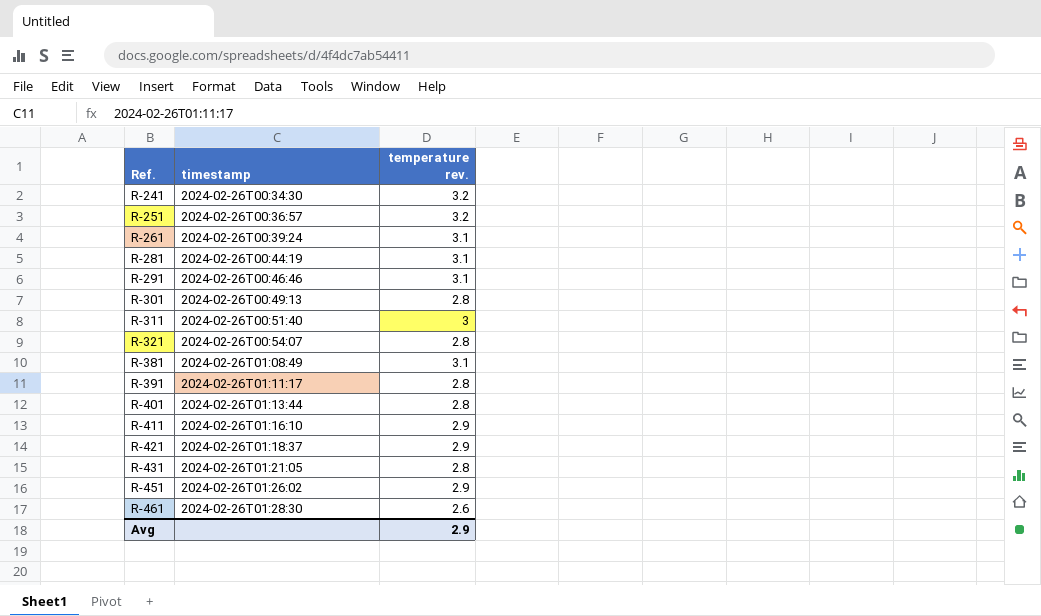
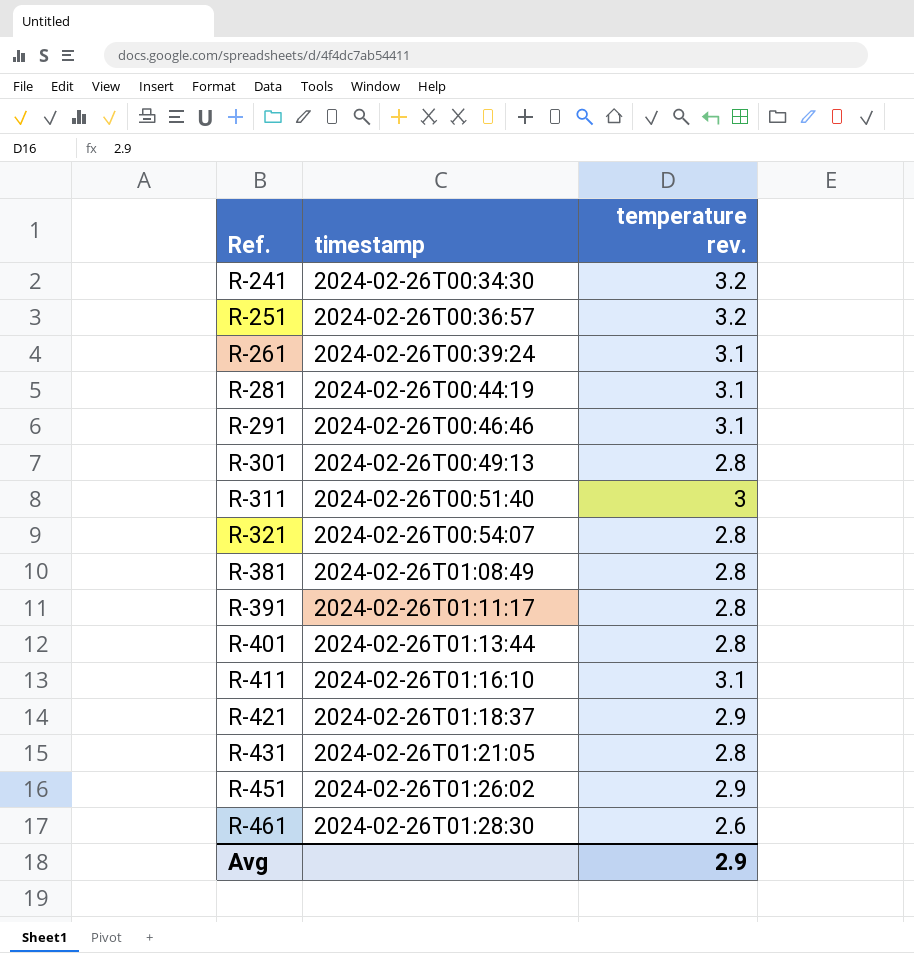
R-381 | temperature rev.: 3.1 -> 2.8
R-411 | temperature rev.: 2.9 -> 3.1

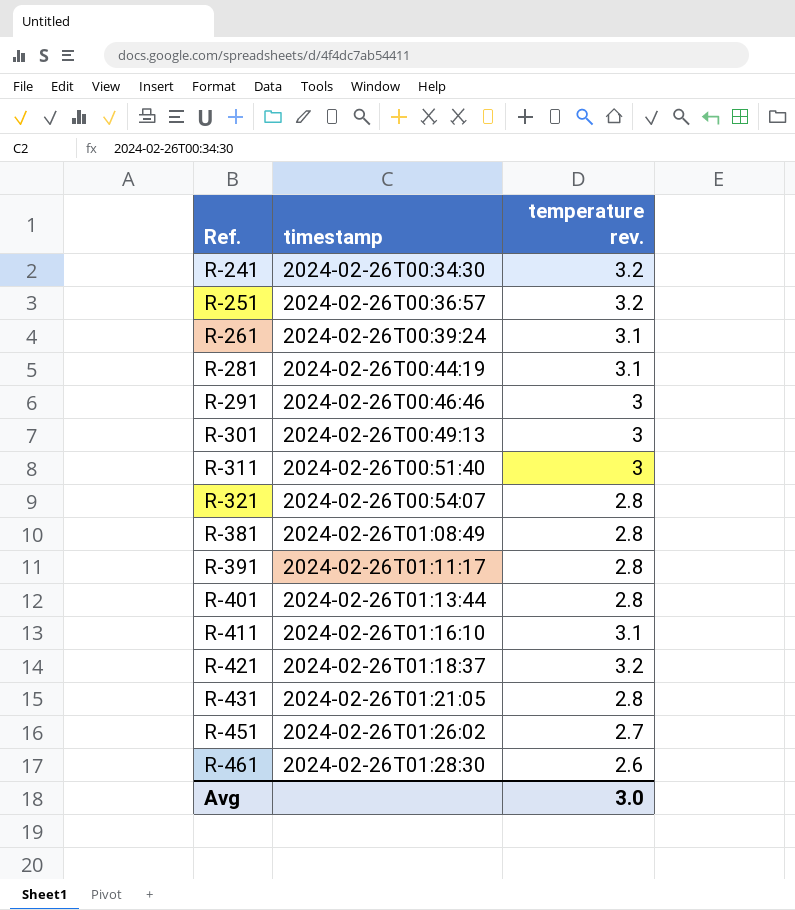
R-291 | temperature rev.: 3.1 -> 3
R-301 | temperature rev.: 2.8 -> 3
R-421 | temperature rev.: 2.9 -> 3.2
R-451 | temperature rev.: 2.9 -> 2.7
Avg | temperature rev.: 2.9 -> 3.0

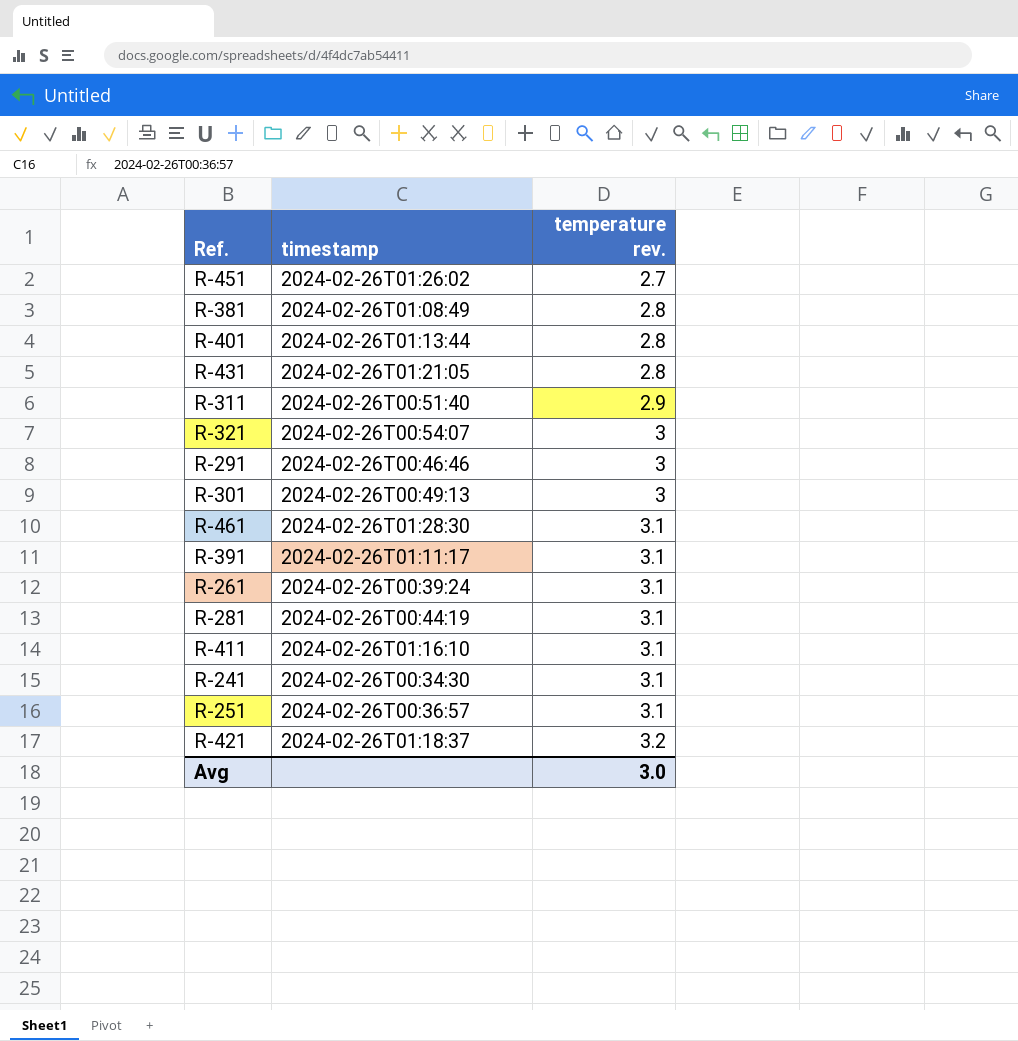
row order: Ref. ascending -> temperature rev. ascending
R-311 | temperature rev.: 3 -> 2.9
R-321 | temperature rev.: 2.8 -> 3
R-461 | temperature rev.: 2.6 -> 3.1
R-391 | temperature rev.: 2.8 -> 3.1
R-241 | temperature rev.: 3.2 -> 3.1
R-251 | temperature rev.: 3.2 -> 3.1

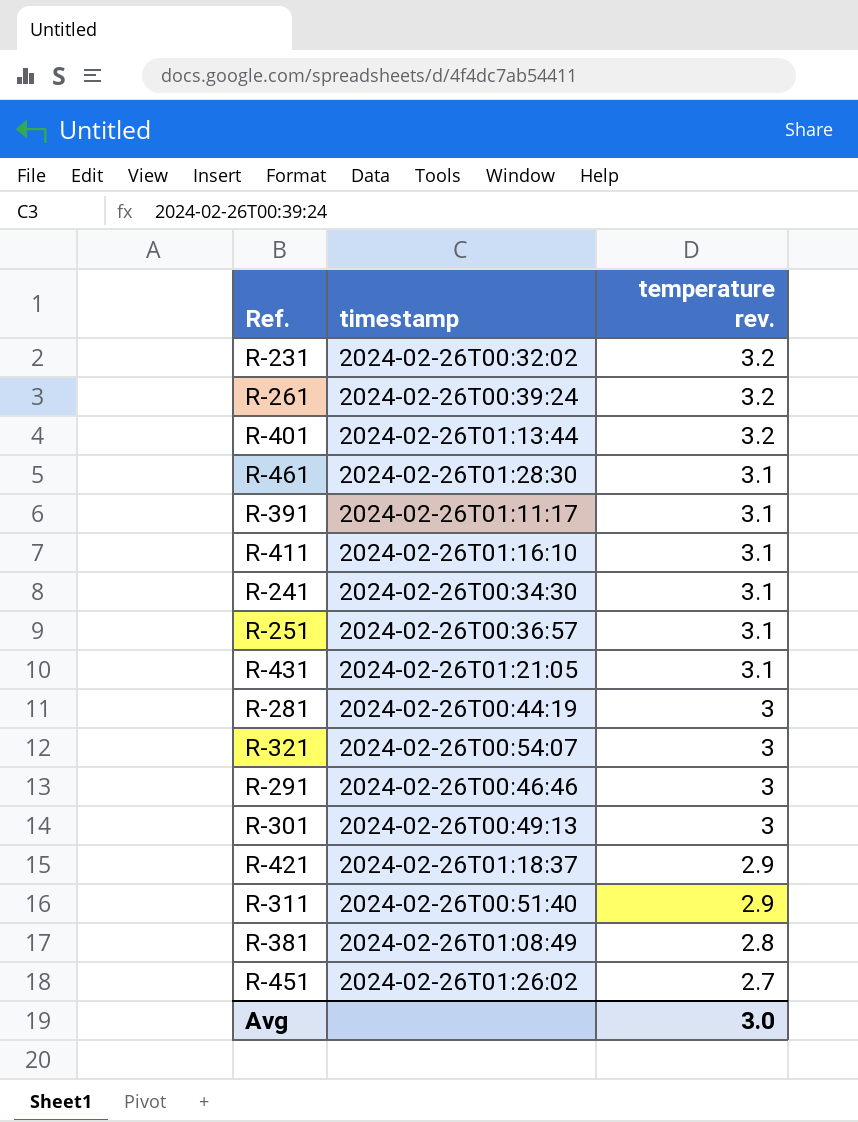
row order: temperature rev. ascending -> temperature rev. descending
row R-231: none -> 2024-02-26T00:32:02 | 3.2
R-261 | temperature rev.: 3.1 -> 3.2
R-401 | temperature rev.: 2.8 -> 3.2
R-431 | temperature rev.: 2.8 -> 3.1
R-281 | temperature rev.: 3.1 -> 3
R-421 | temperature rev.: 3.2 -> 2.9

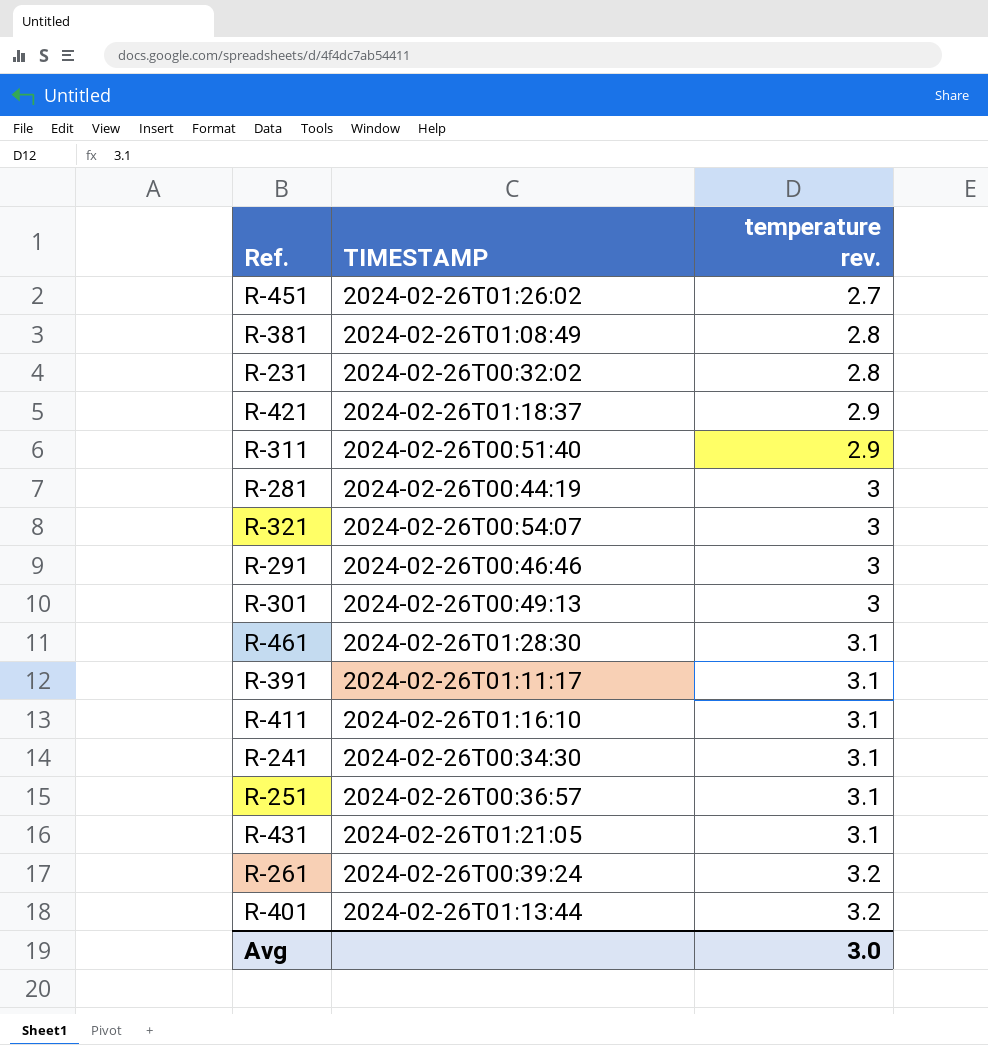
row order: temperature rev. descending -> temperature rev. ascending
column name: timestamp -> TIMESTAMP
R-231 | temperature rev.: 3.2 -> 2.8

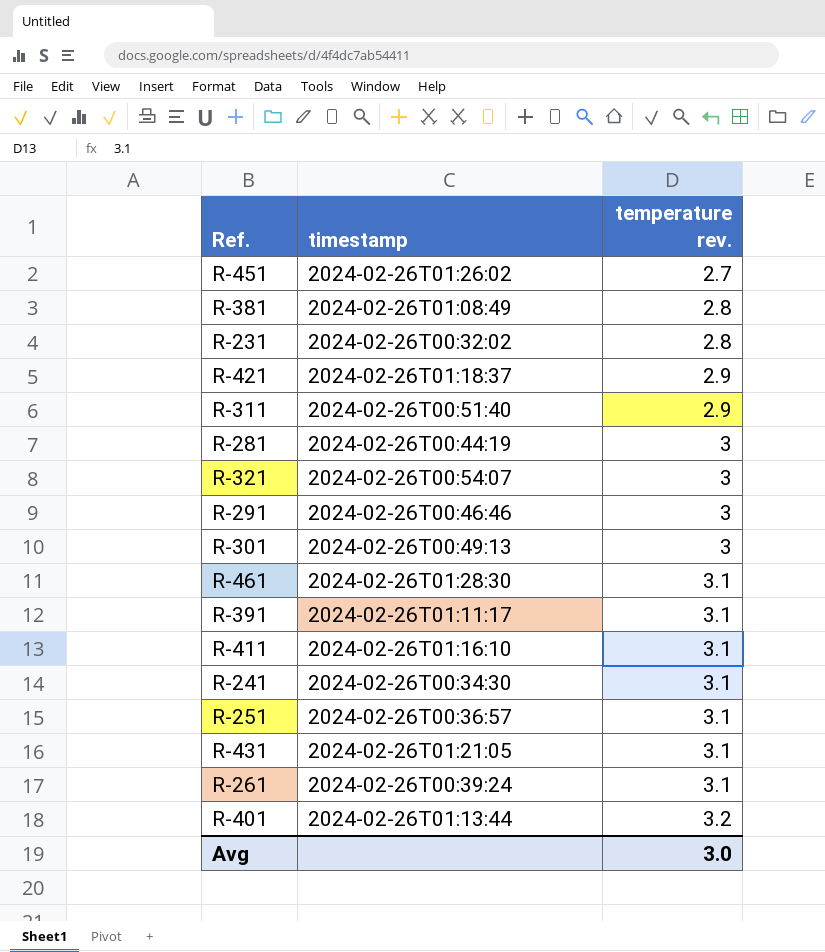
column name: TIMESTAMP -> timestamp
R-261 | temperature rev.: 3.2 -> 3.1

